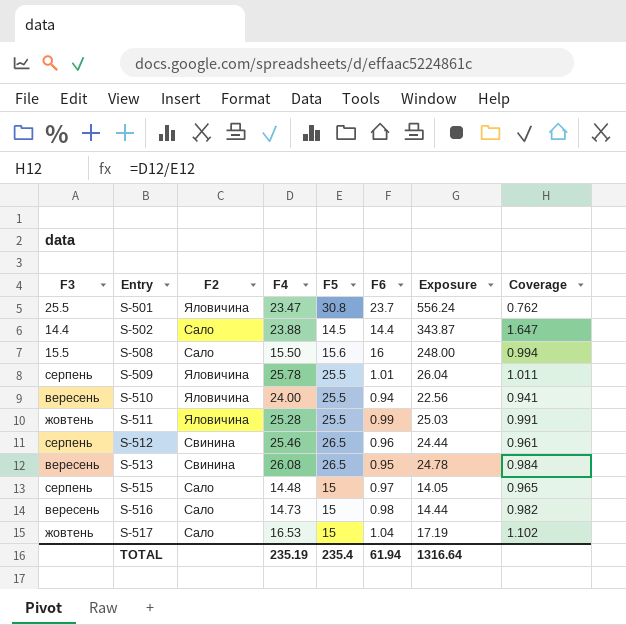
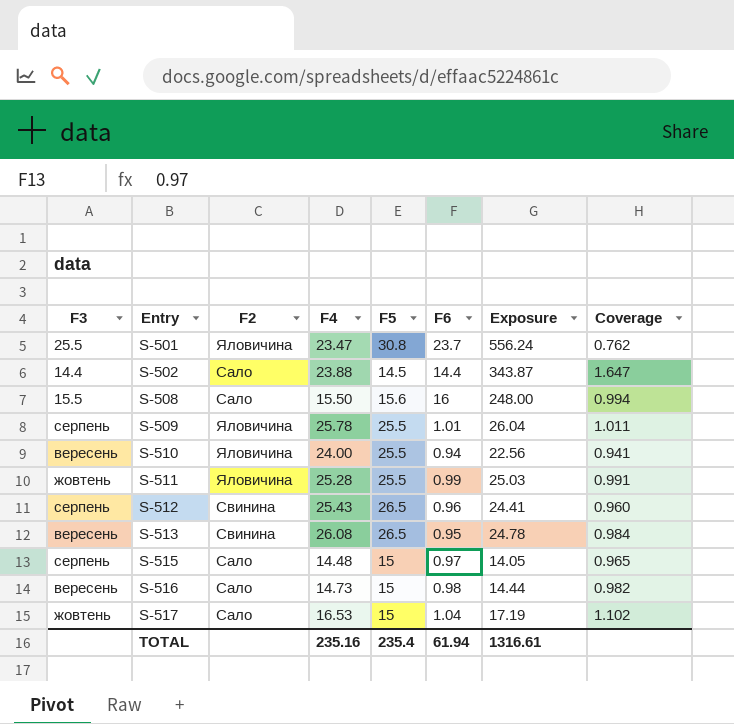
S-512 | F4: 25.46 -> 25.43
S-512 | Exposure: 24.44 -> 24.41
S-512 | Coverage: 0.961 -> 0.960
TOTAL | F4: 235.19 -> 235.16
TOTAL | Exposure: 1316.64 -> 1316.61

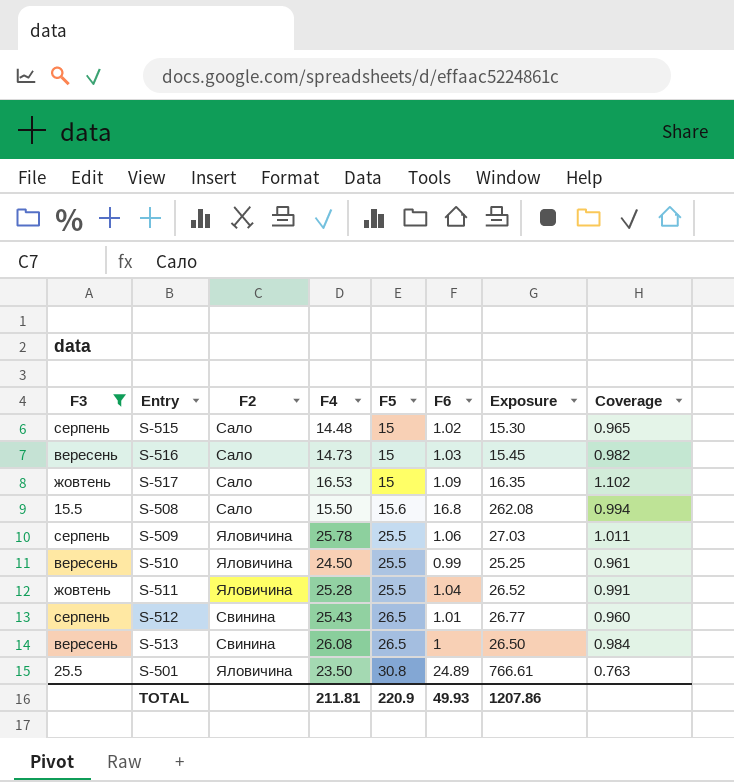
filter: none -> F3 != 14.4
row order: Entry ascending -> F5 ascending
column Exposure | formula: [F4] * [F6] -> [F5] * [F6]
S-515 | F6: 0.97 -> 1.02
S-516 | F6: 0.98 -> 1.03
S-517 | F6: 1.04 -> 1.09
S-508 | F6: 16 -> 16.8
S-509 | F6: 1.01 -> 1.06
S-510 | F4: 24.00 -> 24.50
S-510 | F6: 0.94 -> 0.99
S-510 | Coverage: 0.941 -> 0.961
S-511 | F6: 0.99 -> 1.04
S-512 | F6: 0.96 -> 1.01
S-513 | F6: 0.95 -> 1
S-501 | F4: 23.47 -> 23.50
S-501 | F6: 23.7 -> 24.89
S-501 | Coverage: 0.762 -> 0.763
TOTAL | F4: 235.16 -> 211.81
TOTAL | F5: 235.4 -> 220.9
TOTAL | F6: 61.94 -> 49.93
TOTAL | Exposure: 1316.61 -> 1207.86

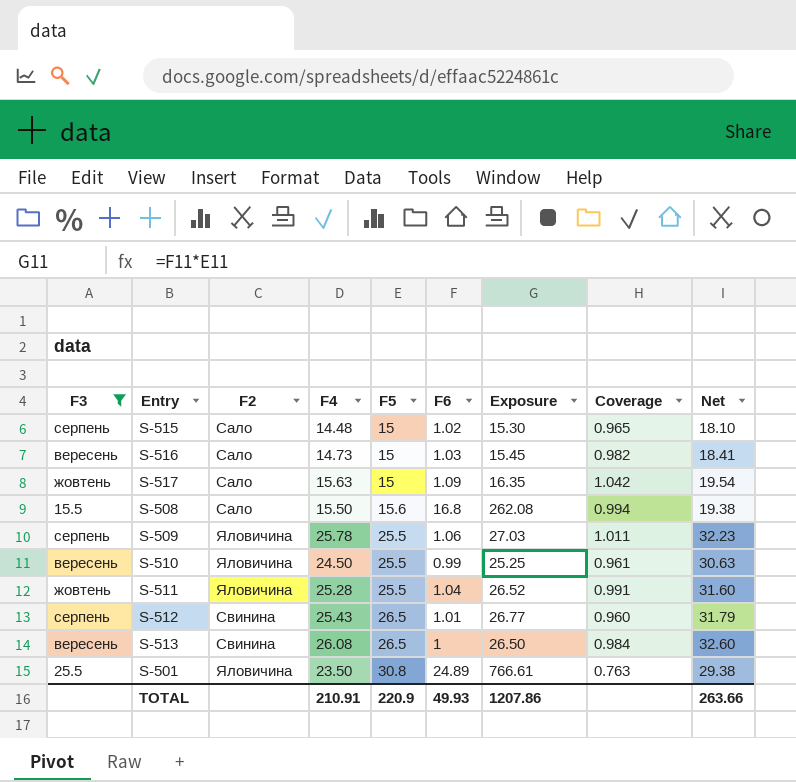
column Net | formula: none -> [F4] * 1.25
S-517 | F4: 16.53 -> 15.63
S-517 | Coverage: 1.102 -> 1.042
TOTAL | F4: 211.81 -> 210.91

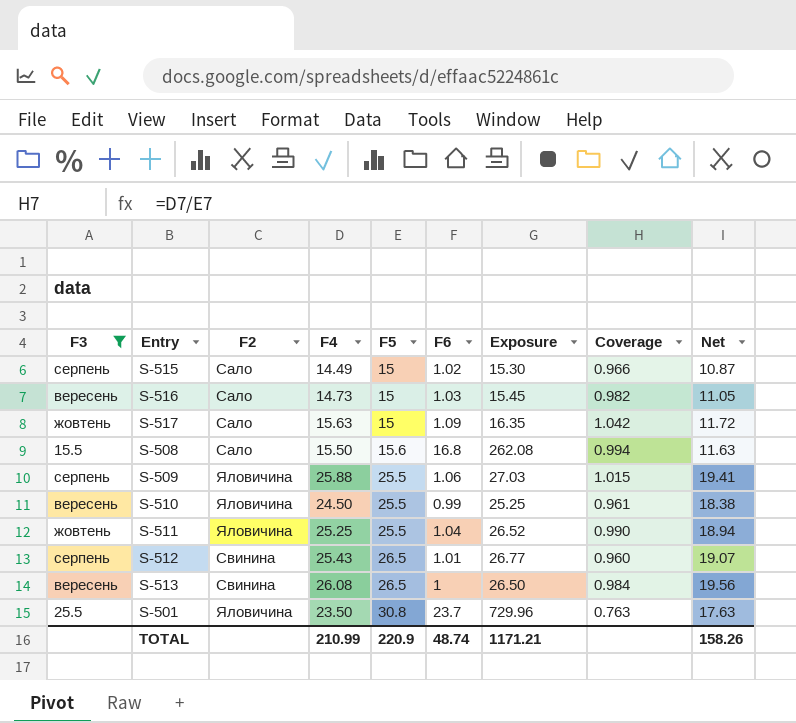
column Net | formula: [F4] * 1.25 -> [F4] * 0.75
S-515 | F4: 14.48 -> 14.49
S-515 | Coverage: 0.965 -> 0.966
S-509 | F4: 25.78 -> 25.88
S-509 | Coverage: 1.011 -> 1.015
S-511 | F4: 25.28 -> 25.25
S-511 | Coverage: 0.991 -> 0.990
S-501 | F6: 24.89 -> 23.7
S-501 | Exposure: 766.61 -> 729.96
TOTAL | F4: 210.91 -> 210.99
TOTAL | F6: 49.93 -> 48.74
TOTAL | Exposure: 1207.86 -> 1171.21
TOTAL | Net: 263.66 -> 158.26

